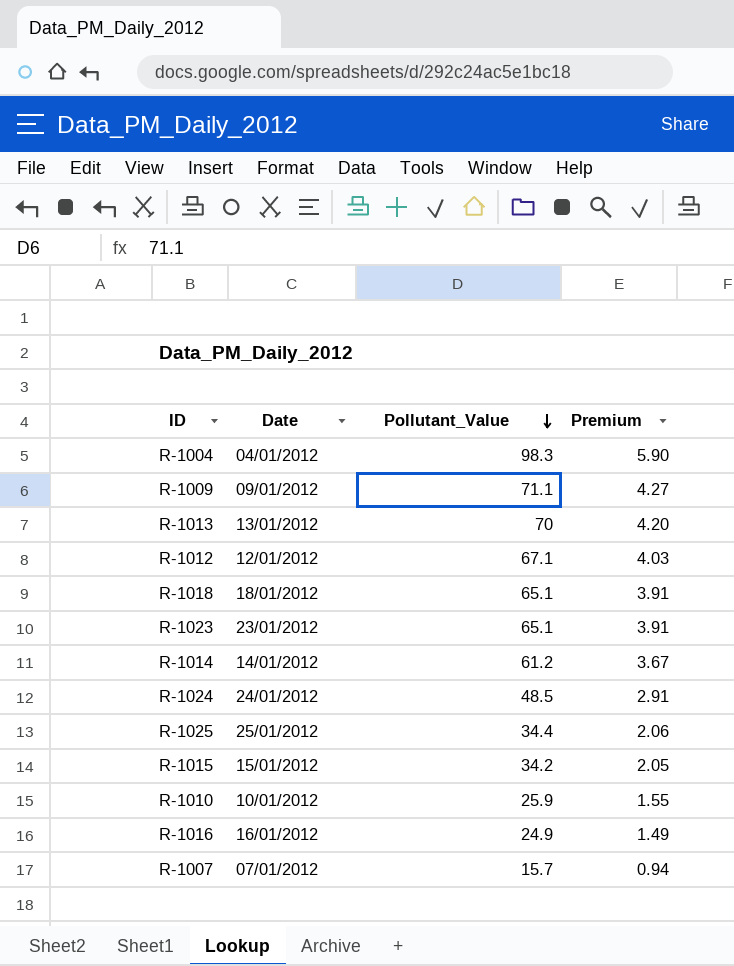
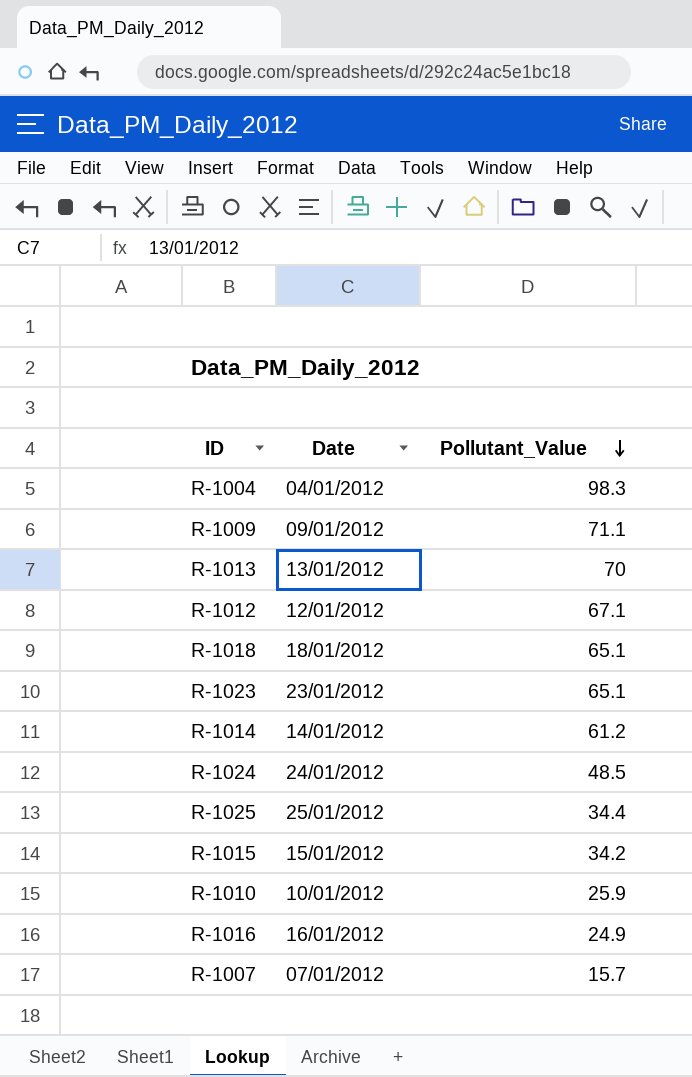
column Premium | formula: [Pollutant_Value] * 0.06 -> none

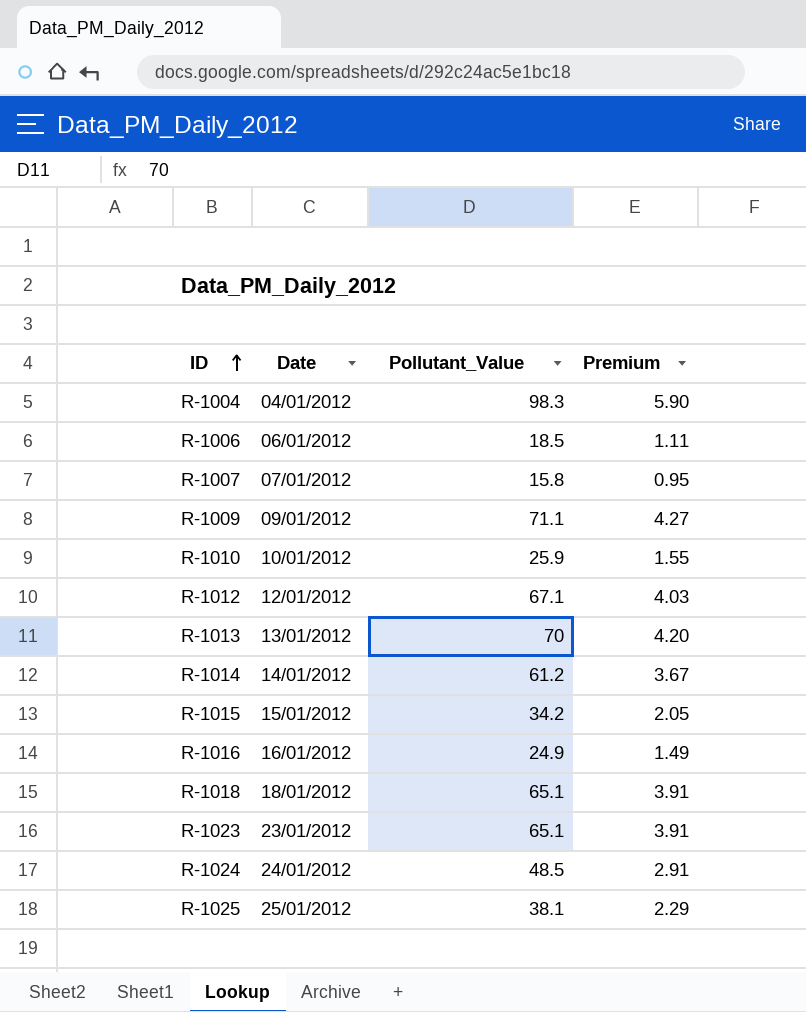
row order: Pollutant_Value descending -> ID ascending
column Premium | formula: none -> [Pollutant_Value] * 0.06
row R-1006: none -> 06/01/2012 | 18.5 | 1.11
R-1007 | Pollutant_Value: 15.7 -> 15.8
R-1025 | Pollutant_Value: 34.4 -> 38.1

